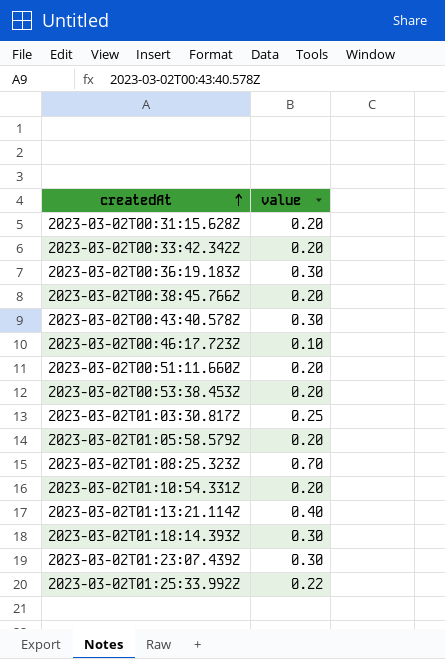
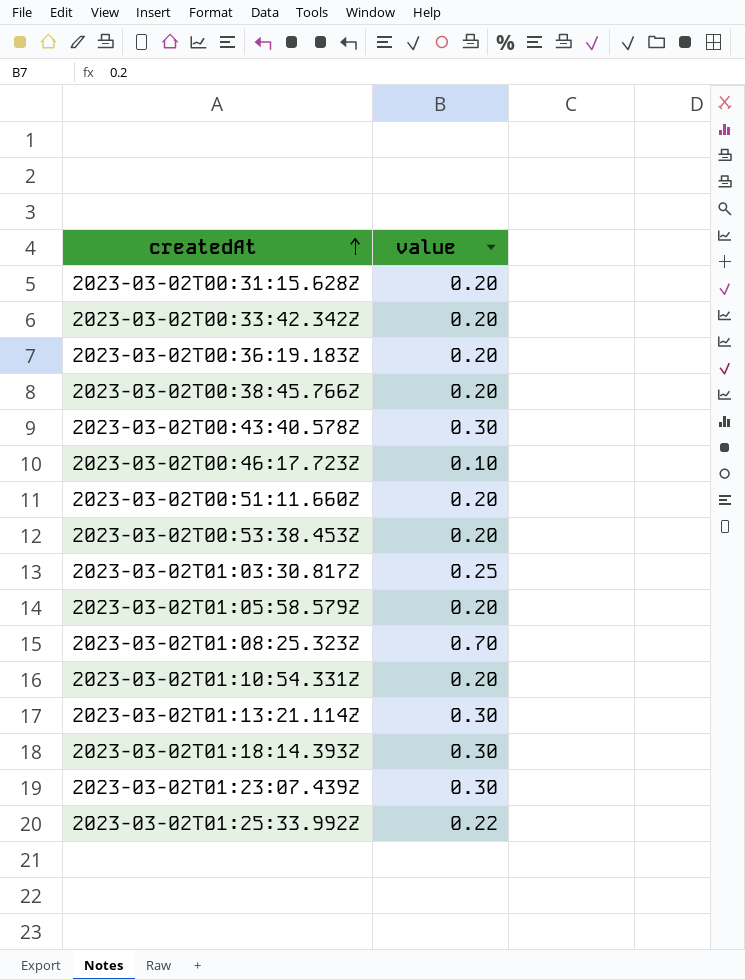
2023-03-02T00:36:19.183Z | value: 0.30 -> 0.20
2023-03-02T01:13:21.114Z | value: 0.40 -> 0.30

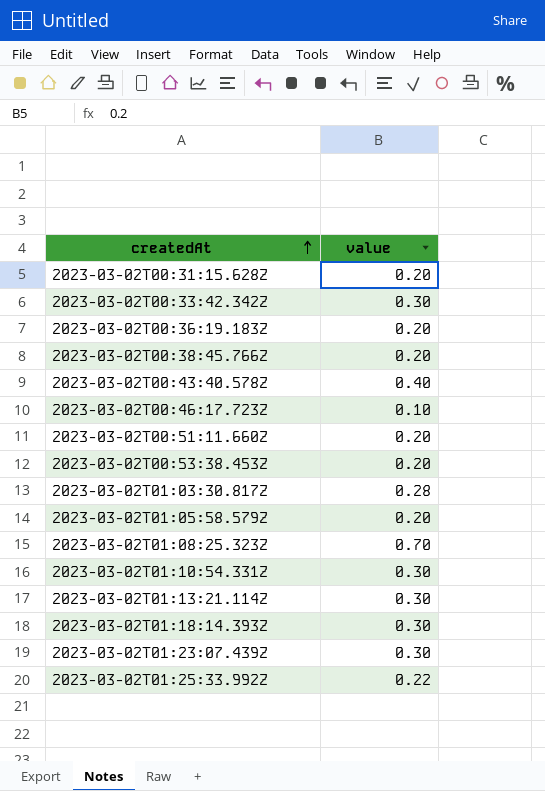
2023-03-02T00:33:42.342Z | value: 0.20 -> 0.30
2023-03-02T00:43:40.578Z | value: 0.30 -> 0.40
2023-03-02T01:03:30.817Z | value: 0.25 -> 0.28
2023-03-02T01:10:54.331Z | value: 0.20 -> 0.30

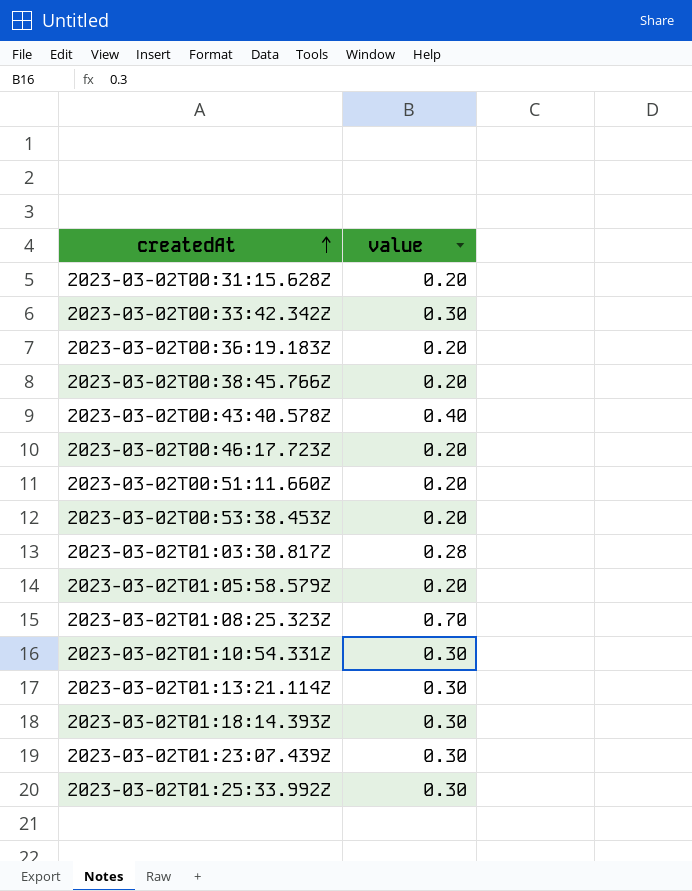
2023-03-02T00:46:17.723Z | value: 0.10 -> 0.20
2023-03-02T01:25:33.992Z | value: 0.22 -> 0.30

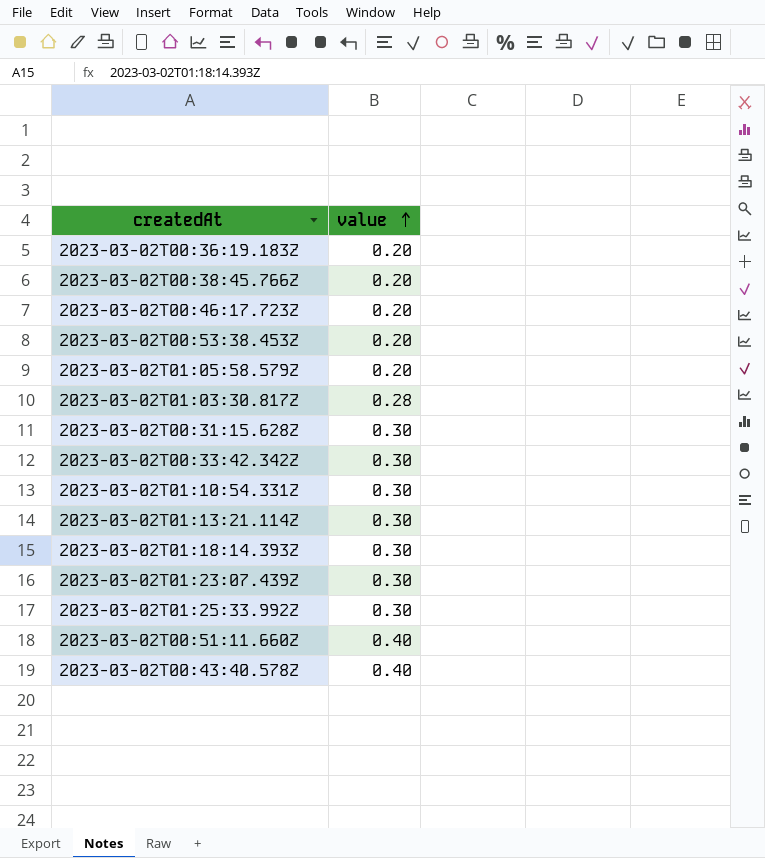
row order: createdAt ascending -> value ascending
row 2023-03-02T01:08:25.323Z: 0.70 -> none
2023-03-02T00:31:15.628Z | value: 0.20 -> 0.30
2023-03-02T00:51:11.660Z | value: 0.20 -> 0.40

